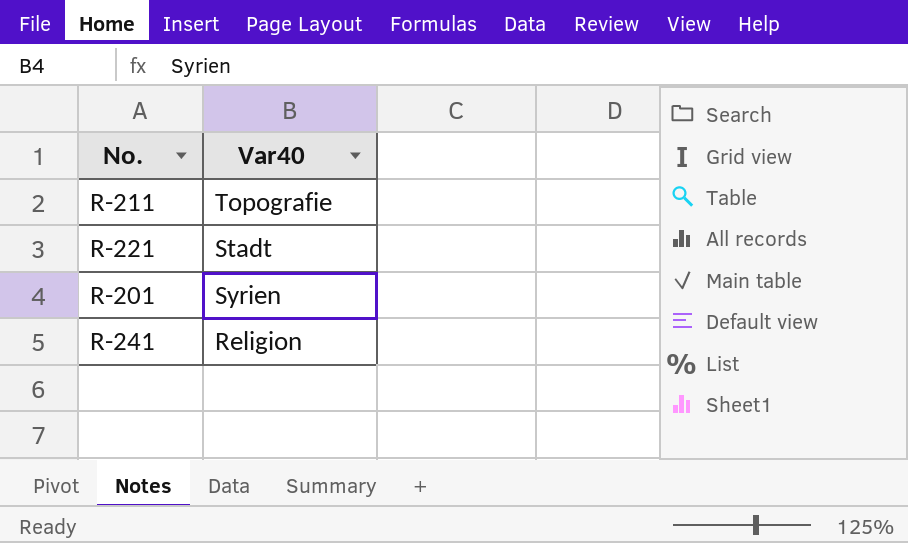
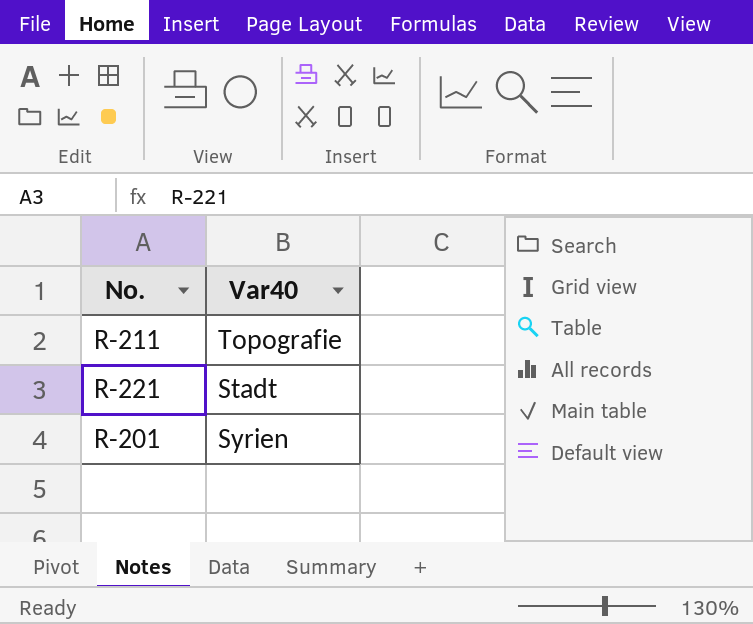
row R-241: Religion -> none

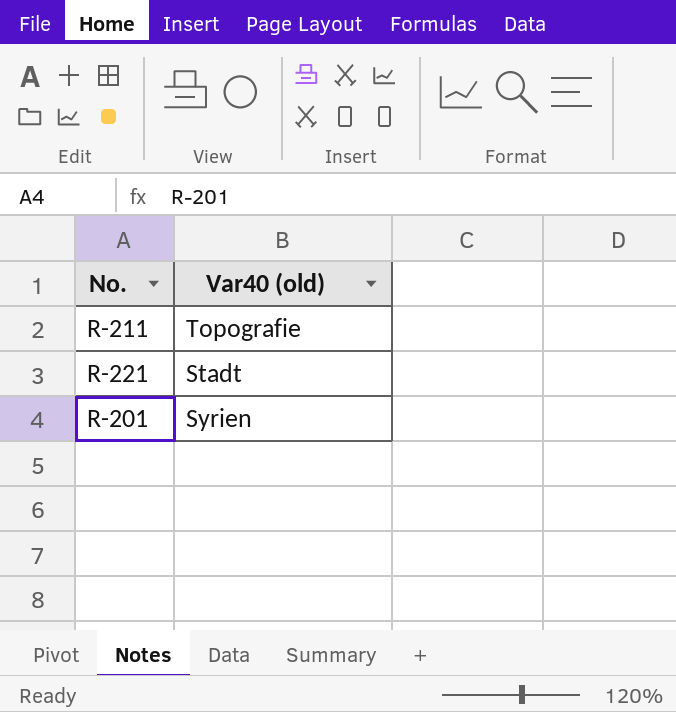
column name: Var40 -> Var40 (old)

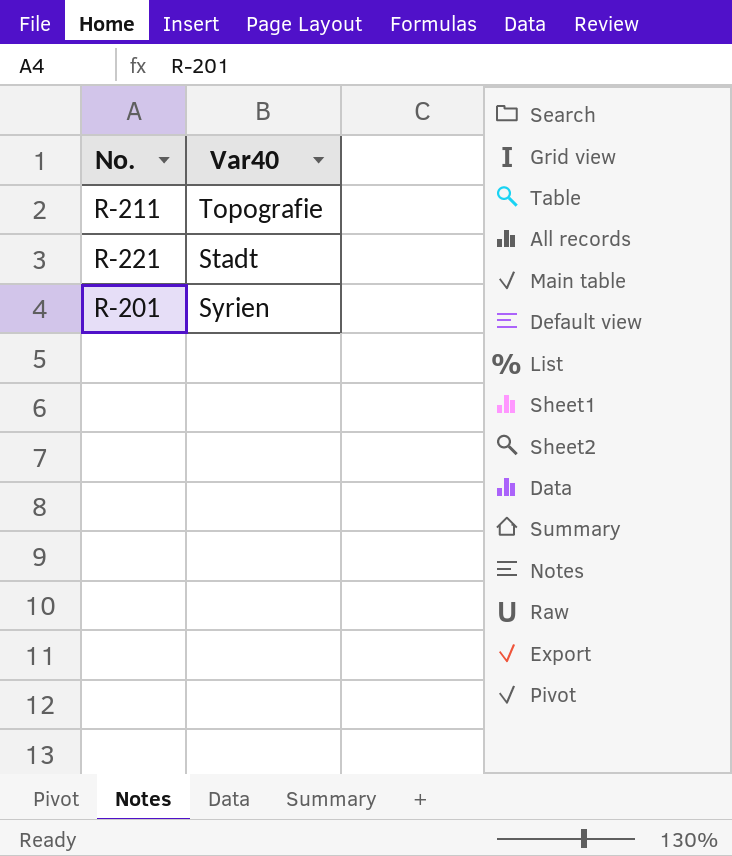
column name: Var40 (old) -> Var40

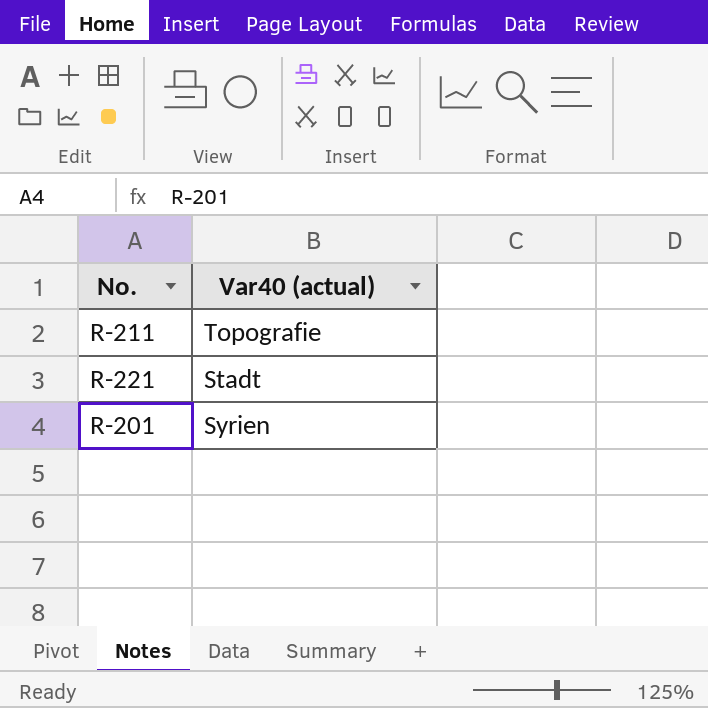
column name: Var40 -> Var40 (actual)

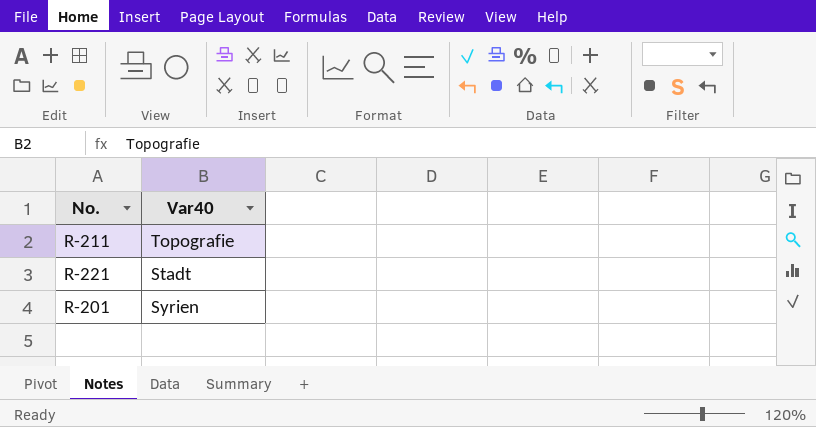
column name: Var40 (actual) -> Var40

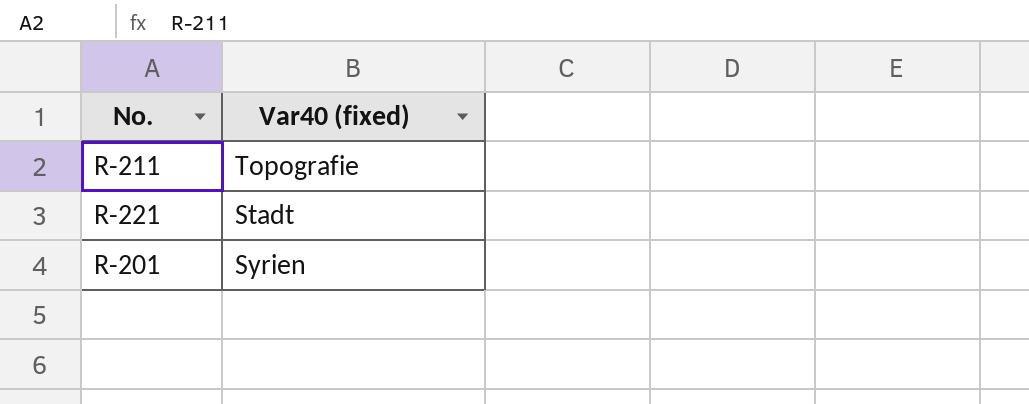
column name: Var40 -> Var40 (fixed)

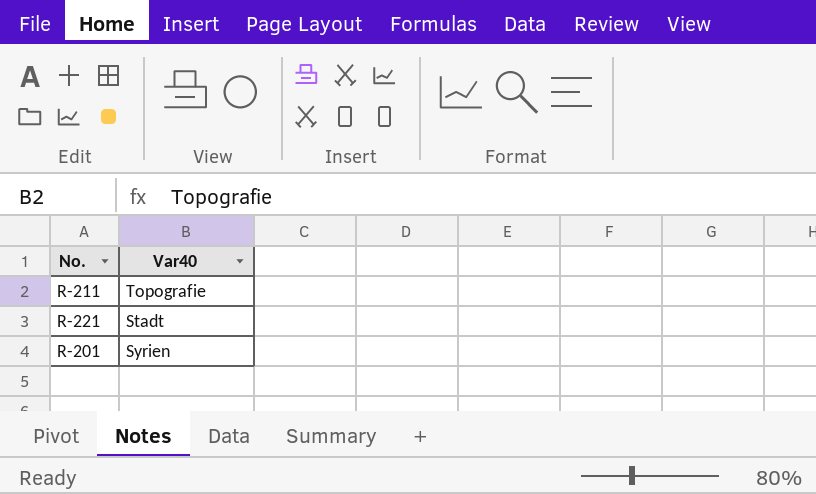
column name: Var40 (fixed) -> Var40

